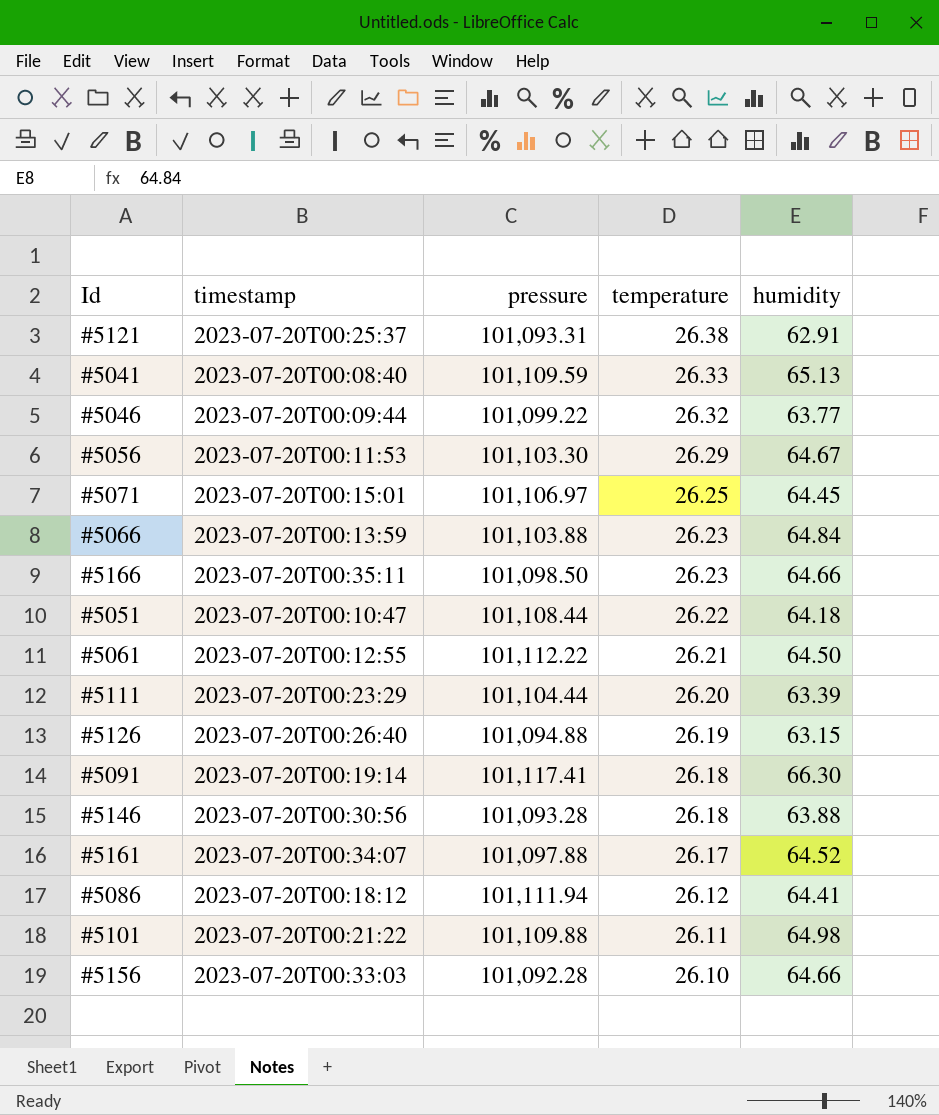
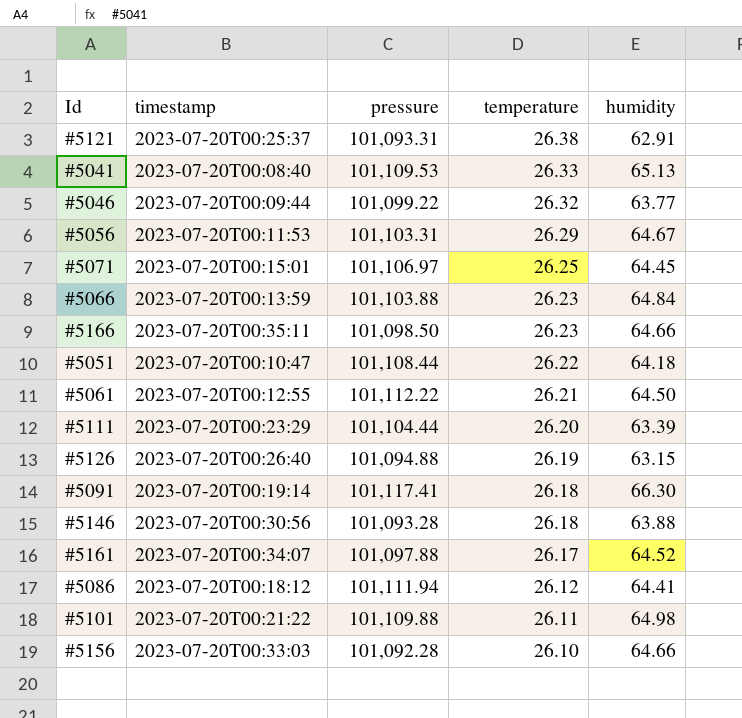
#5041 | pressure: 101,109.59 -> 101,109.53
#5056 | pressure: 101,103.30 -> 101,103.31

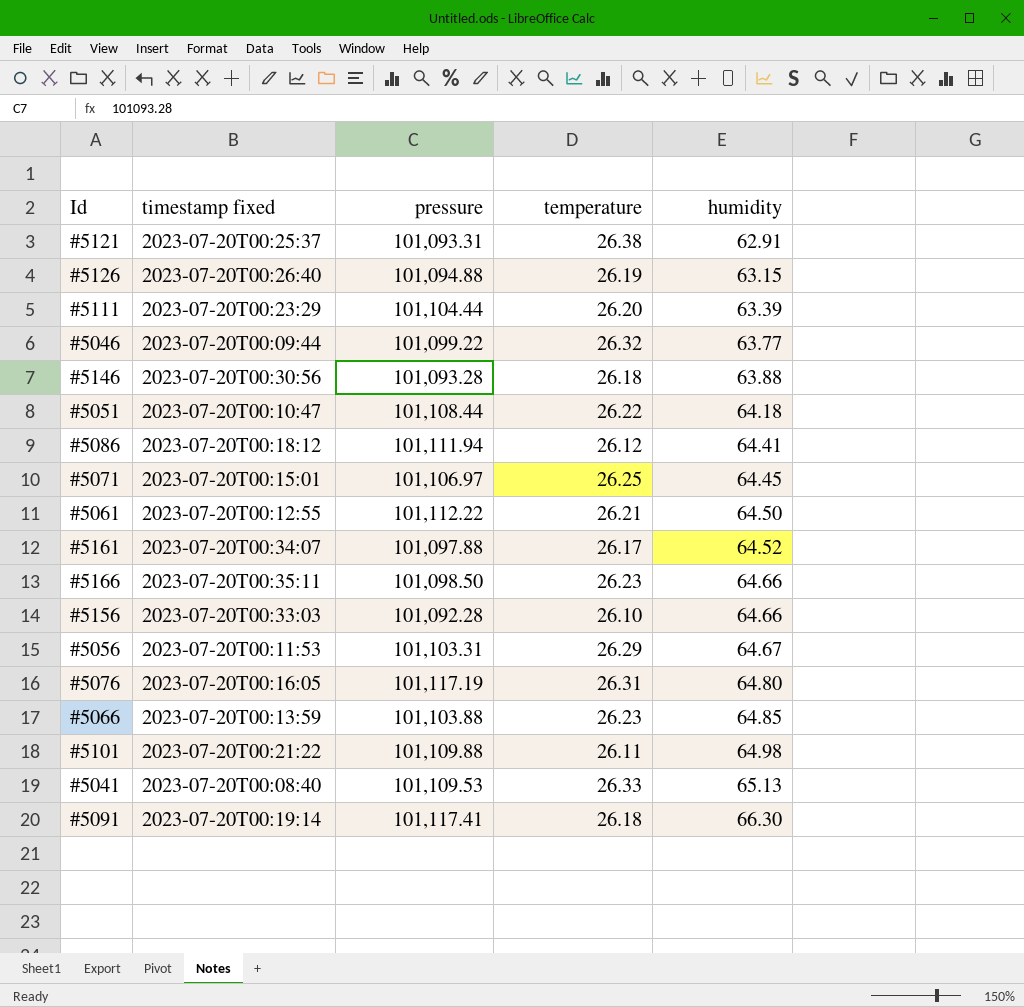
row order: temperature descending -> humidity ascending
column name: timestamp -> timestamp fixed
row #5076: none -> 2023-07-20T00:16:05 | 101,117.19 | 26.31 | 64.80
#5066 | humidity: 64.84 -> 64.85

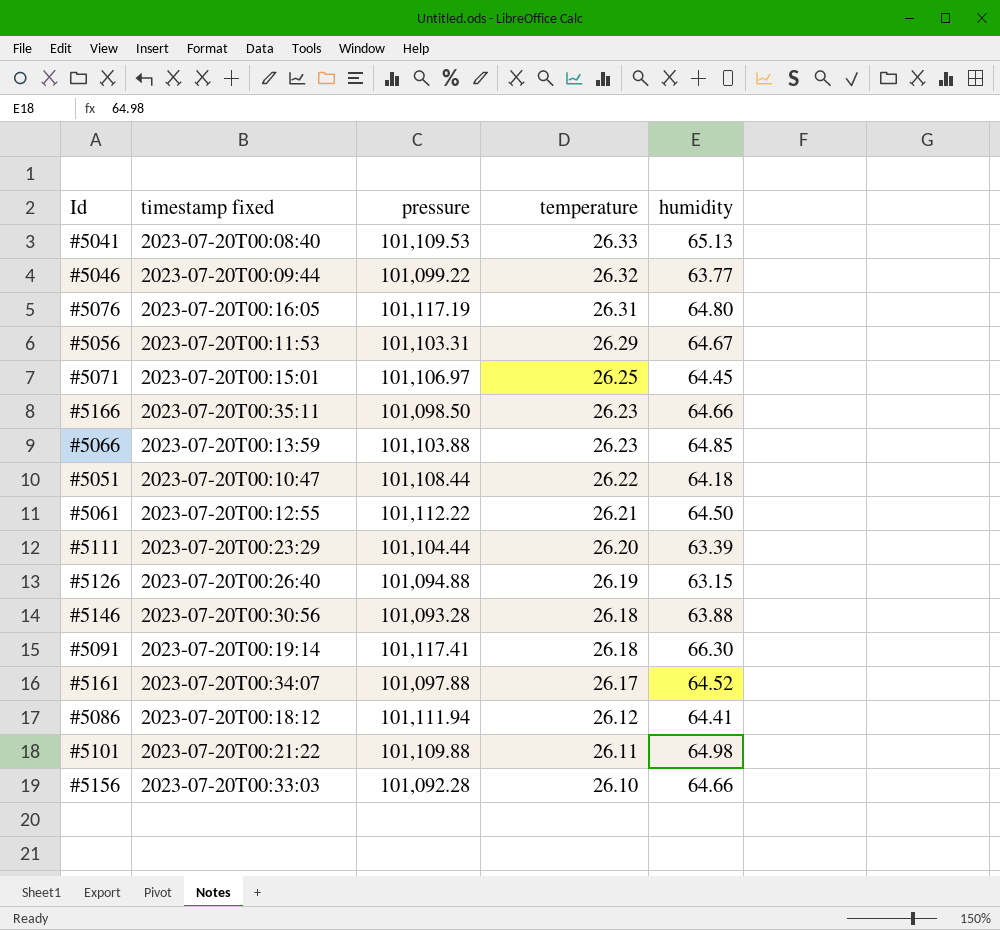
row order: humidity ascending -> temperature descending
row #5121: 2023-07-20T00:25:37 | 101,093.31 | 26.38 | 62.91 -> none

